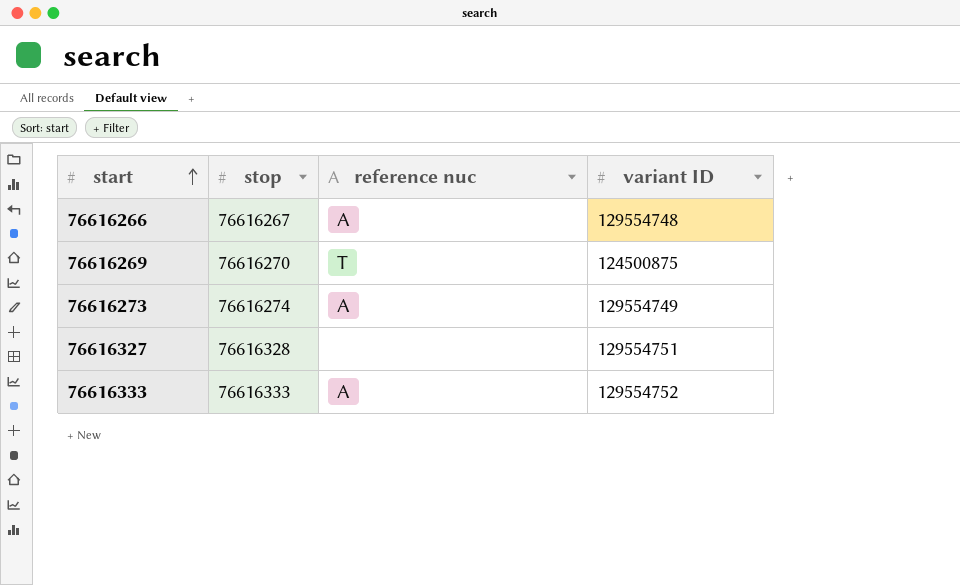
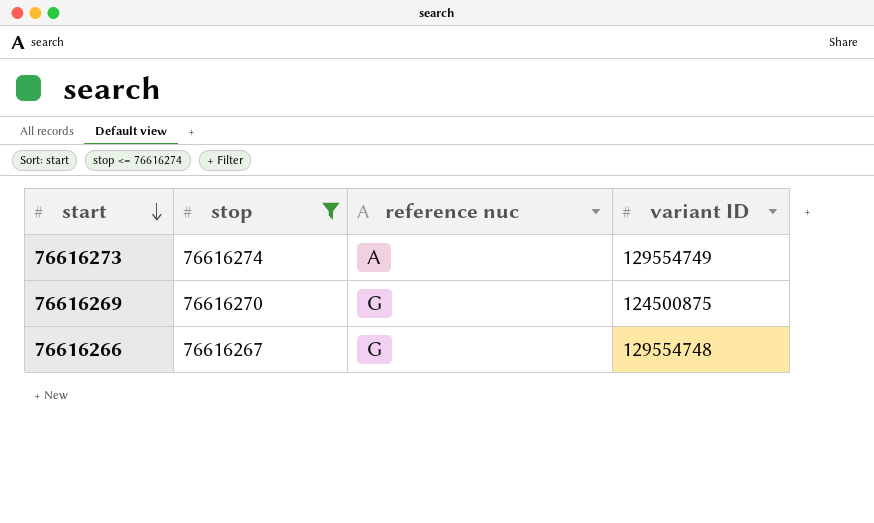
filter: none -> stop <= 76616274
row order: start ascending -> start descending
76616269 | reference nuc: T -> G
76616266 | reference nuc: A -> G

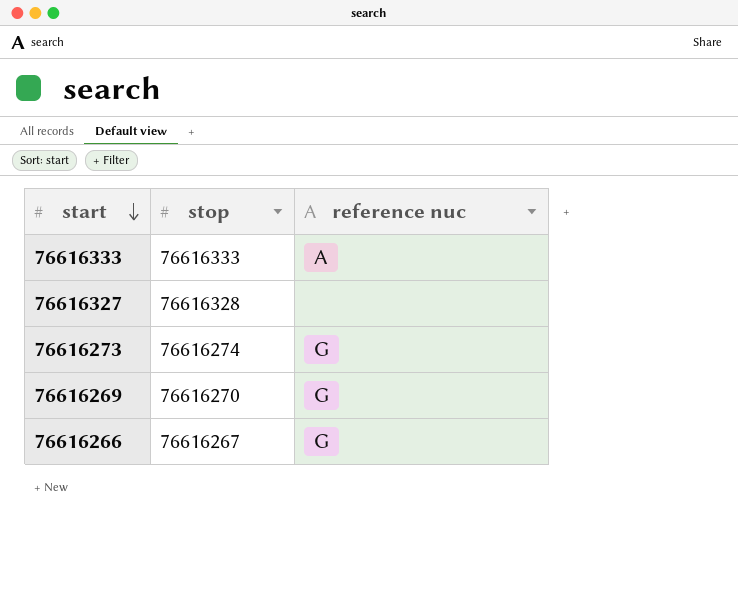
filter: stop <= 76616274 -> none
column variant ID | position: 4 -> none
76616273 | reference nuc: A -> G

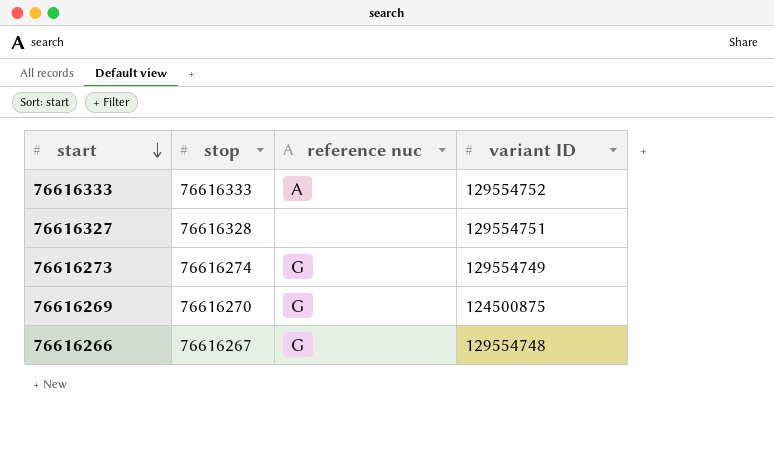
column variant ID | position: none -> 4

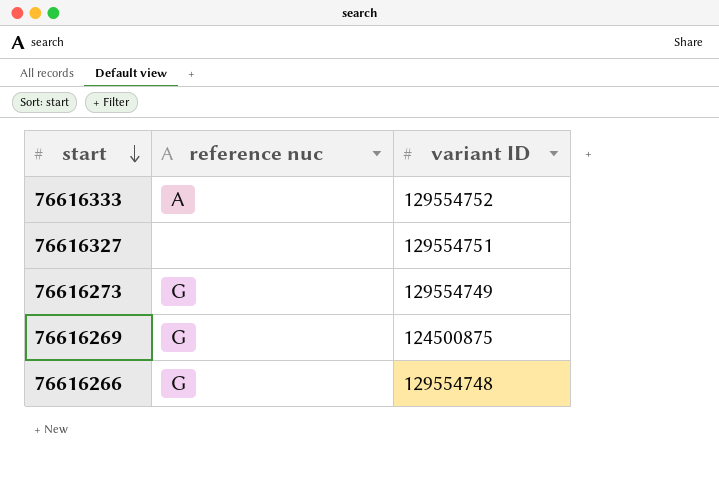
column stop | position: 2 -> none

